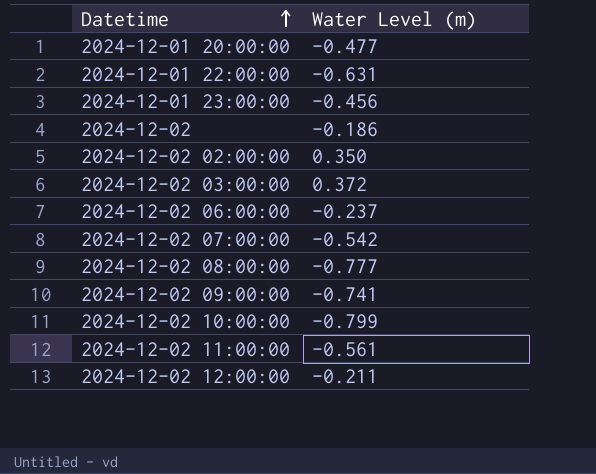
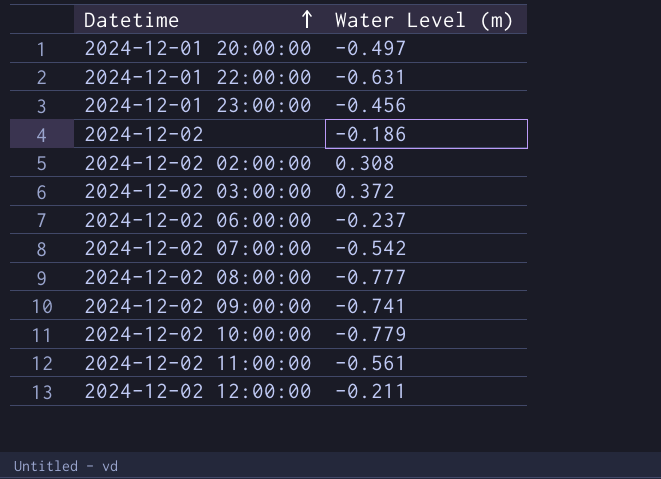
2024-12-01 20:00:00 | Water Level (m): -0.477 -> -0.497
2024-12-02 02:00:00 | Water Level (m): 0.350 -> 0.308
2024-12-02 10:00:00 | Water Level (m): -0.799 -> -0.779

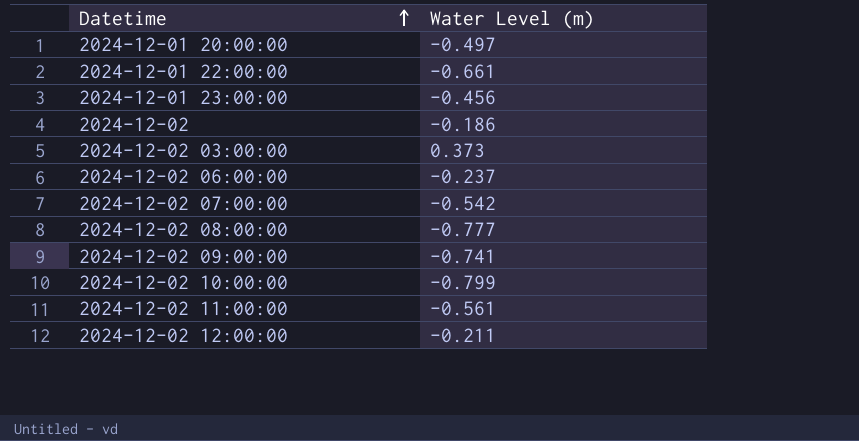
row 2024-12-02 02:00:00: 0.308 -> none
2024-12-01 22:00:00 | Water Level (m): -0.631 -> -0.661
2024-12-02 03:00:00 | Water Level (m): 0.372 -> 0.373
2024-12-02 10:00:00 | Water Level (m): -0.779 -> -0.799

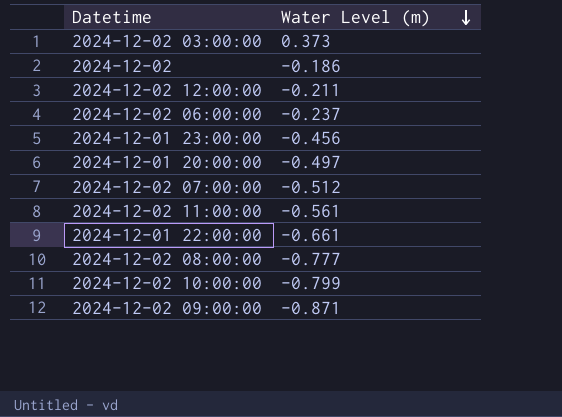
row order: Datetime ascending -> Water Level (m) descending
2024-12-02 07:00:00 | Water Level (m): -0.542 -> -0.512
2024-12-02 09:00:00 | Water Level (m): -0.741 -> -0.871

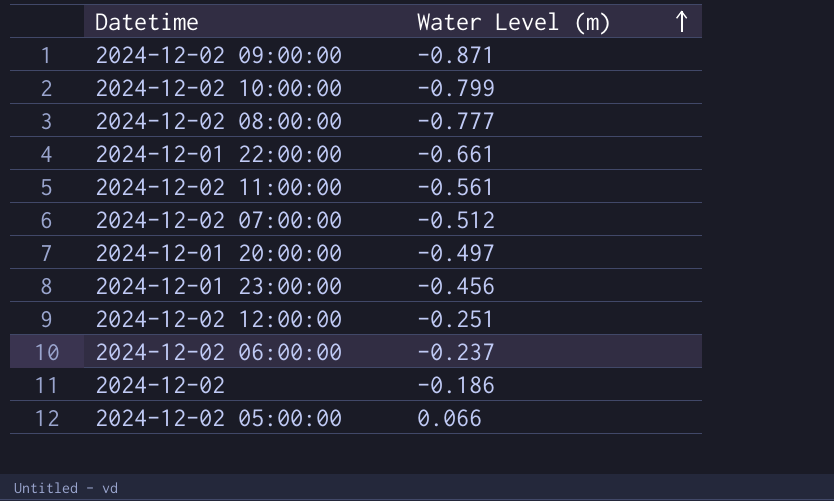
row order: Water Level (m) descending -> Water Level (m) ascending
row 2024-12-02 03:00:00: 0.373 -> none
2024-12-02 12:00:00 | Water Level (m): -0.211 -> -0.251
row 2024-12-02 05:00:00: none -> 0.066

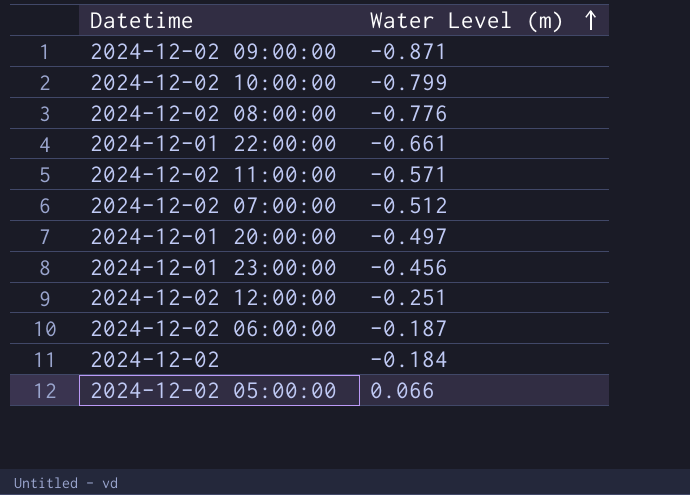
2024-12-02 08:00:00 | Water Level (m): -0.777 -> -0.776
2024-12-02 11:00:00 | Water Level (m): -0.561 -> -0.571
2024-12-02 06:00:00 | Water Level (m): -0.237 -> -0.187
2024-12-02 | Water Level (m): -0.186 -> -0.184

